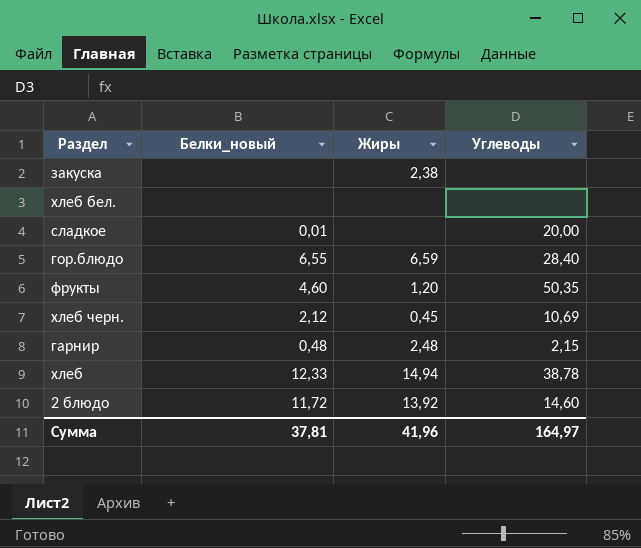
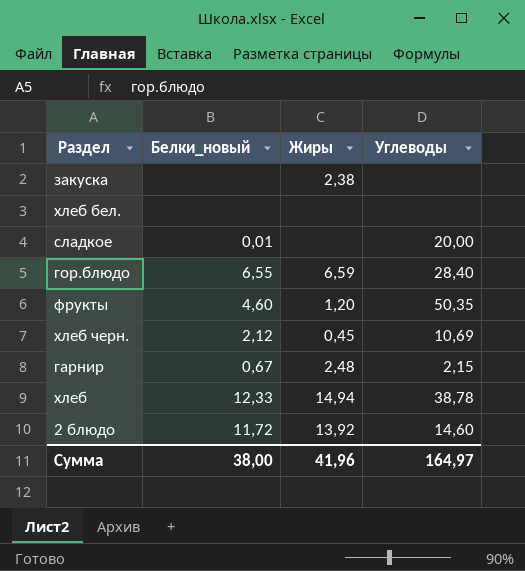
гарнир | Белки_новый: 0,48 -> 0,67
Сумма | Белки_новый: 37,81 -> 38,00

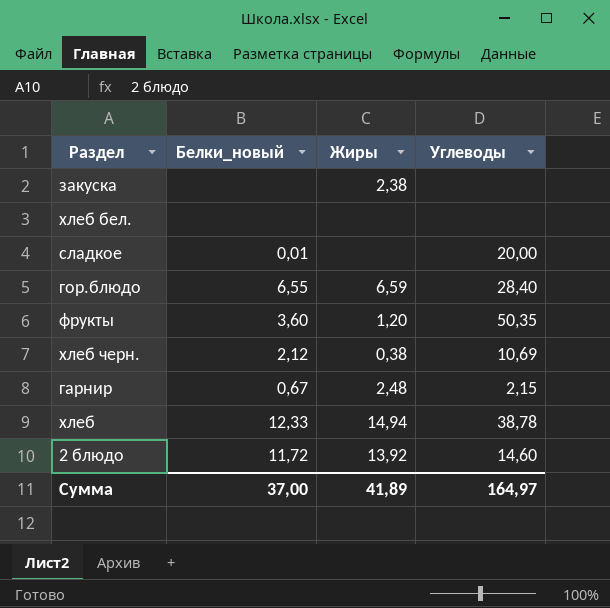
фрукты | Белки_новый: 4,60 -> 3,60
хлеб черн. | Жиры: 0,45 -> 0,38
Сумма | Белки_новый: 38,00 -> 37,00
Сумма | Жиры: 41,96 -> 41,89

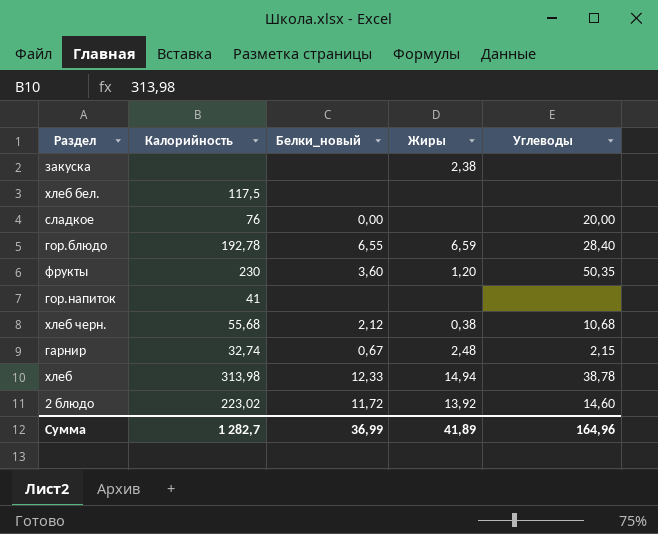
column Калорийность | position: none -> 2
сладкое | Белки_новый: 0,01 -> 0,00
row гор.напиток: none -> 41 | none | none | none
хлеб черн. | Углеводы: 10,69 -> 10,68
Сумма | Белки_новый: 37,00 -> 36,99
Сумма | Углеводы: 164,97 -> 164,96

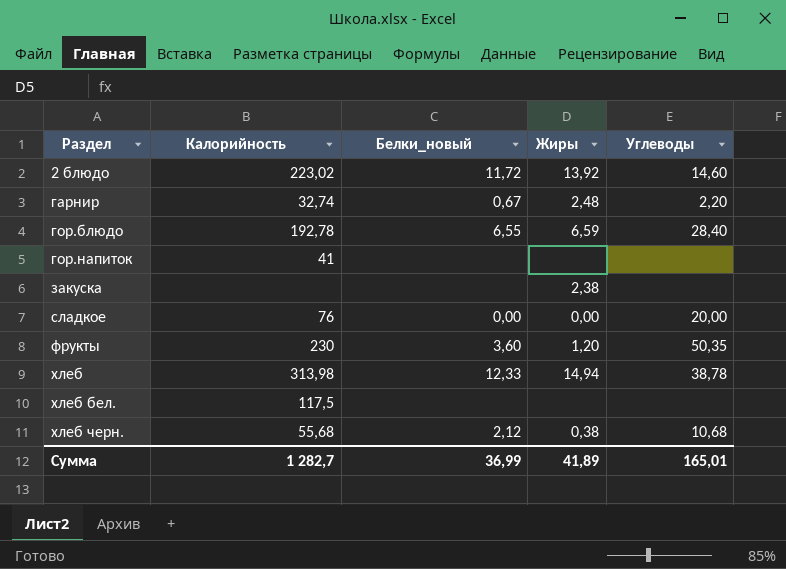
row order: none -> Раздел ascending
гарнир | Углеводы: 2,15 -> 2,20
сладкое | Жиры: none -> 0,00
Сумма | Углеводы: 164,96 -> 165,01

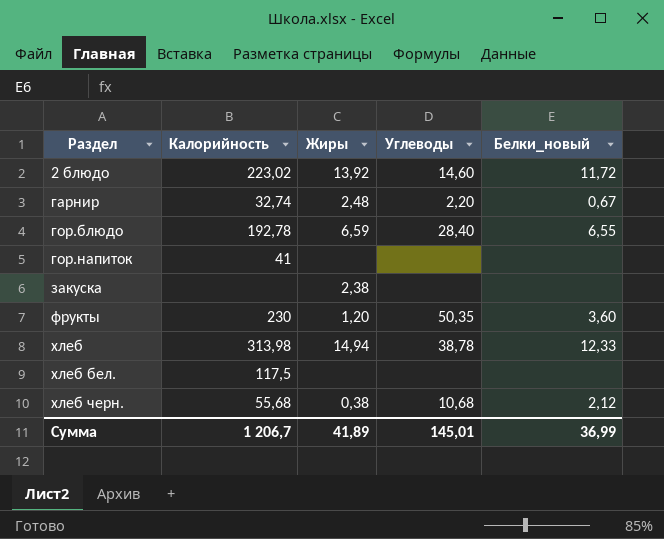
column Белки_новый | position: 3 -> 5
row сладкое: 76 | 0,00 | 0,00 | 20,00 -> none
Сумма | Калорийность: 1 282,7 -> 1 206,7
Сумма | Углеводы: 165,01 -> 145,01

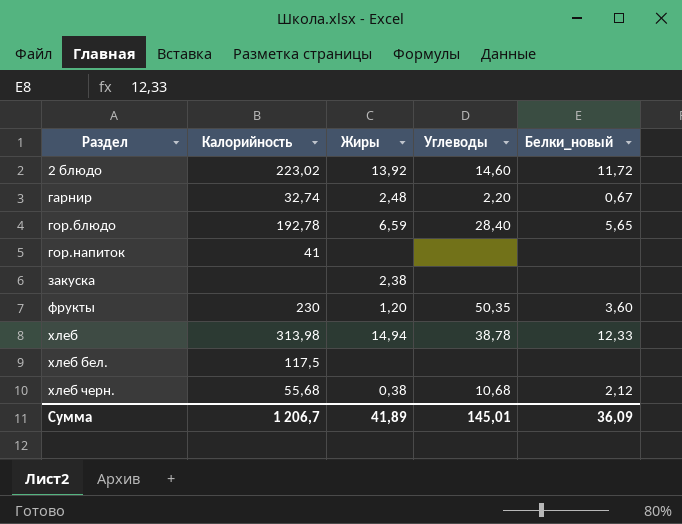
гор.блюдо | Белки_новый: 6,55 -> 5,65
Сумма | Белки_новый: 36,99 -> 36,09

